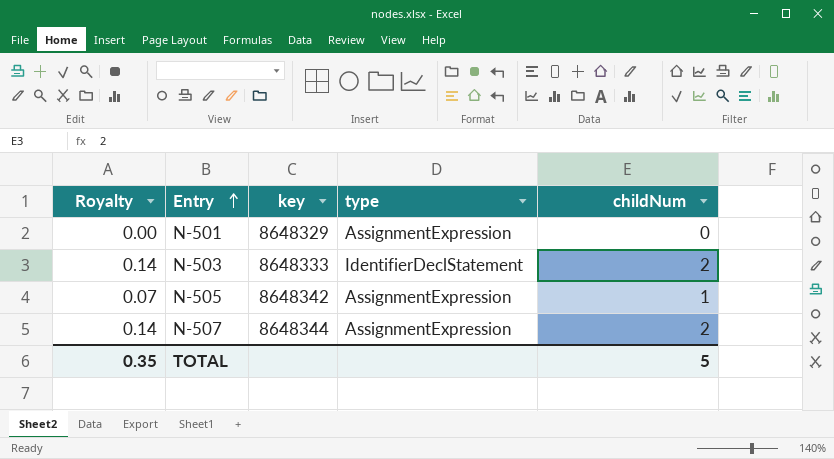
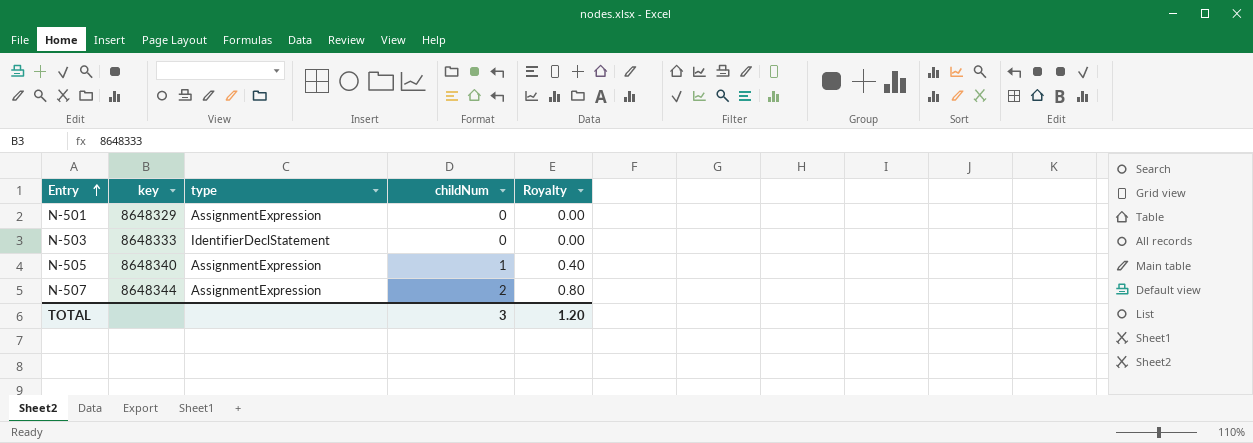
column Royalty | formula: [childNum] * 0.07 -> [childNum] * 0.4
column Royalty | position: 1 -> 5
N-503 | childNum: 2 -> 0
N-505 | key: 8648342 -> 8648340
TOTAL | childNum: 5 -> 3
TOTAL | Royalty: 0.35 -> 1.20

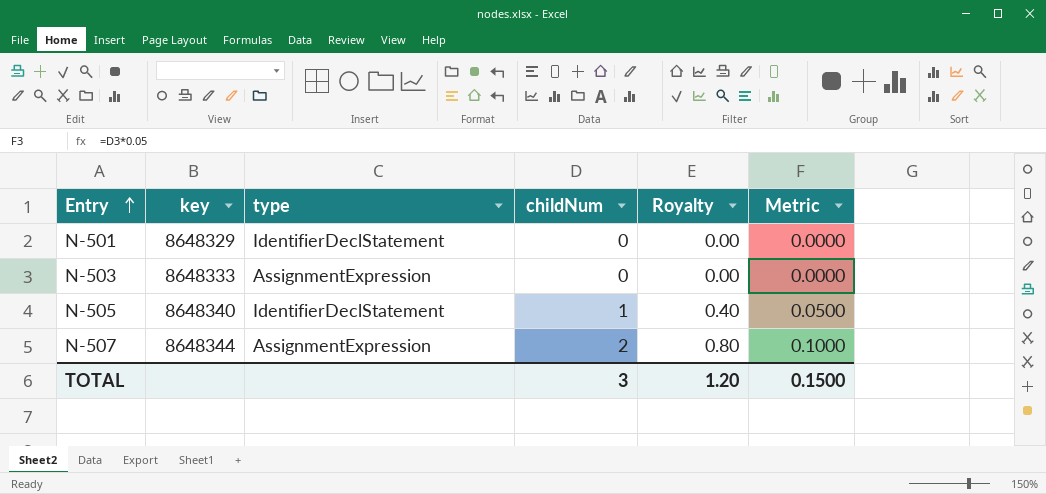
column Metric | formula: none -> [childNum] * 0.05
N-501 | type: AssignmentExpression -> IdentifierDeclStatement
N-503 | type: IdentifierDeclStatement -> AssignmentExpression
N-505 | type: AssignmentExpression -> IdentifierDeclStatement

